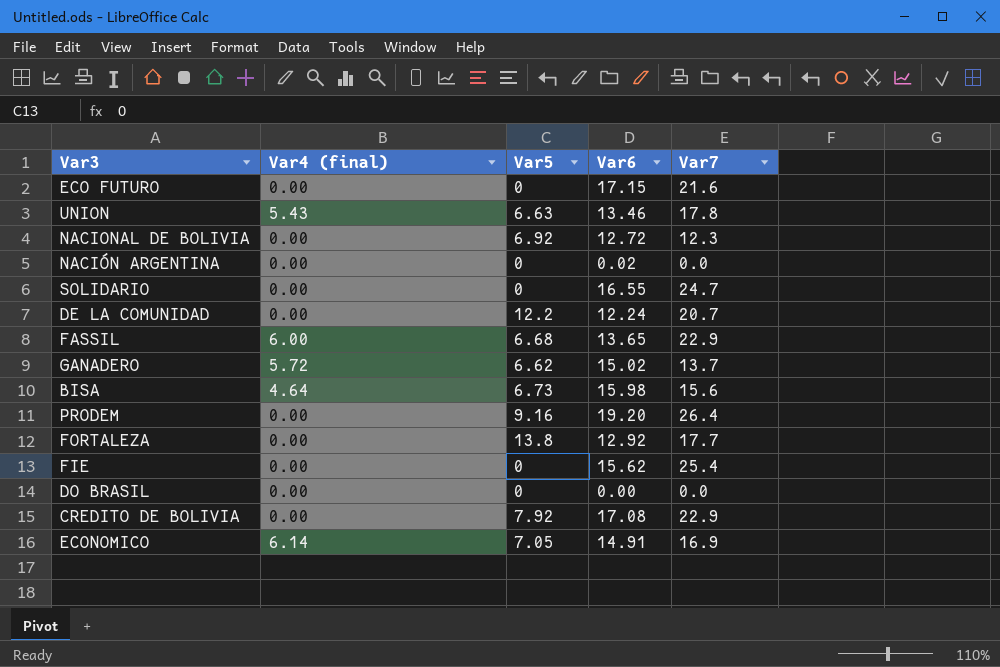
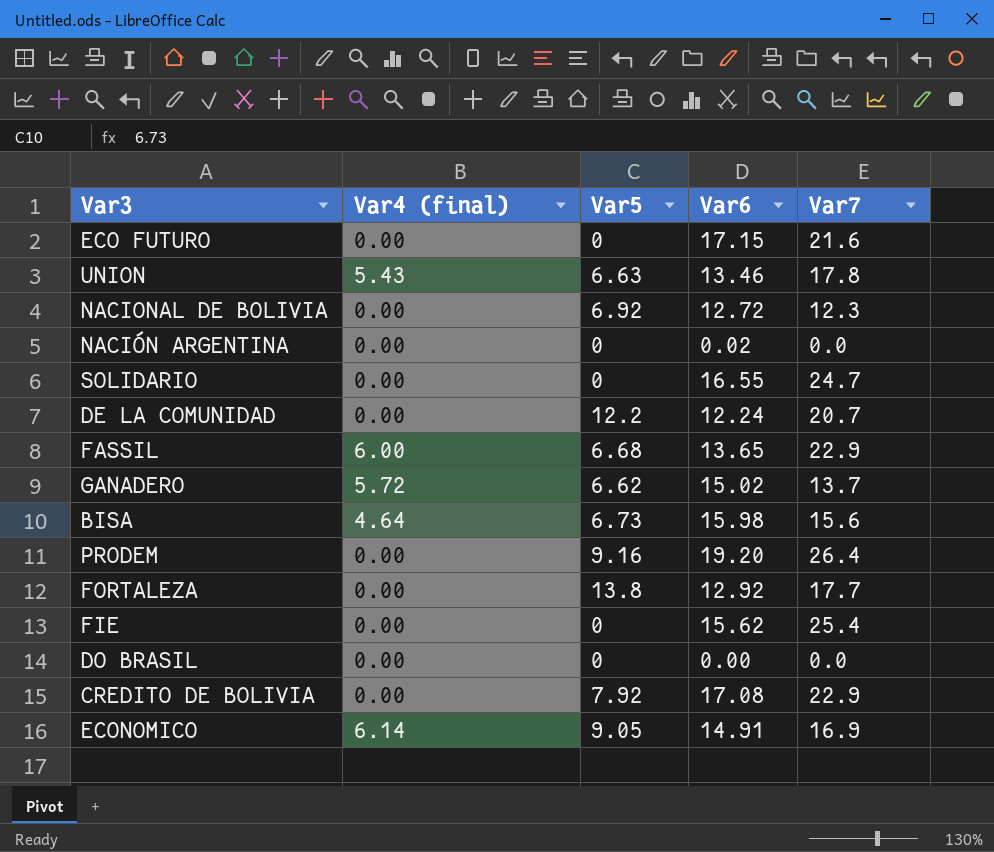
ECONOMICO | Var5: 7.05 -> 9.05

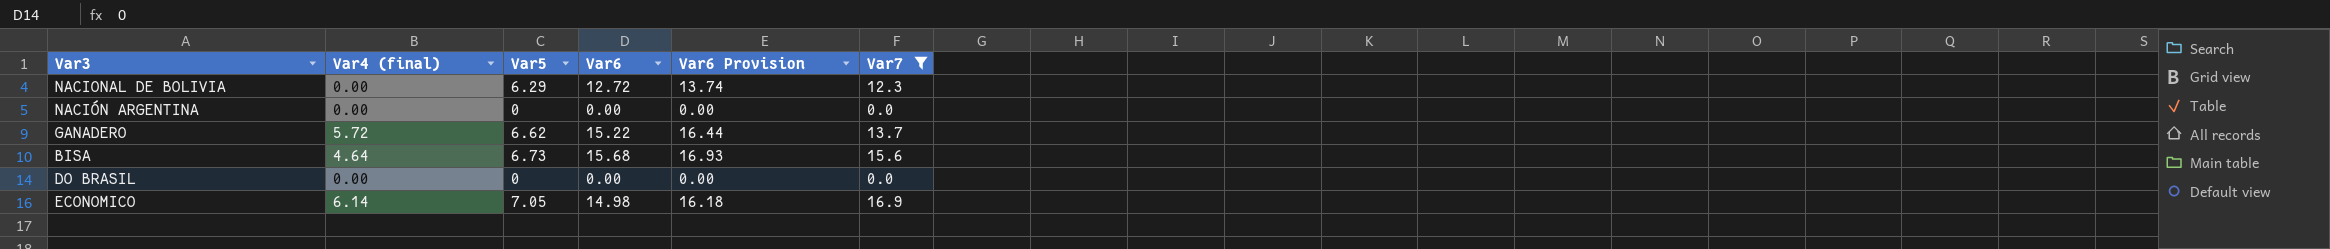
filter: none -> Var7 <= 16.9
column Var6 Provision | formula: none -> [Var6] * 1.08
NACIONAL DE BOLIVIA | Var5: 6.92 -> 6.29
NACIÓN ARGENTINA | Var6: 0.02 -> 0.00
GANADERO | Var6: 15.02 -> 15.22
BISA | Var6: 15.98 -> 15.68
ECONOMICO | Var5: 9.05 -> 7.05
ECONOMICO | Var6: 14.91 -> 14.98

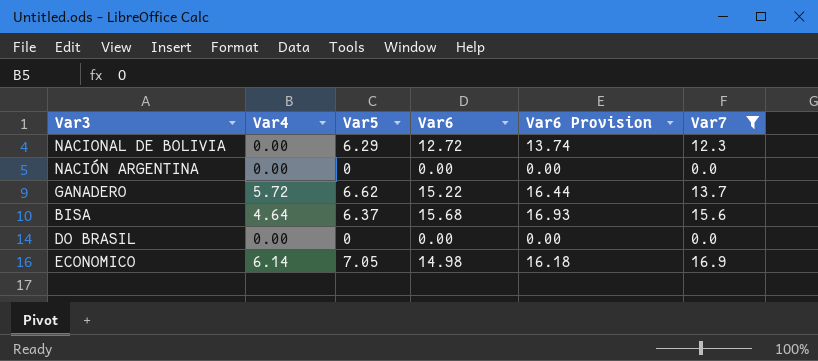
column name: Var4 (final) -> Var4
BISA | Var5: 6.73 -> 6.37

